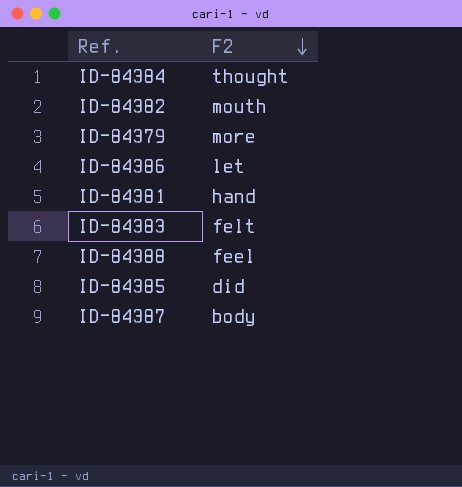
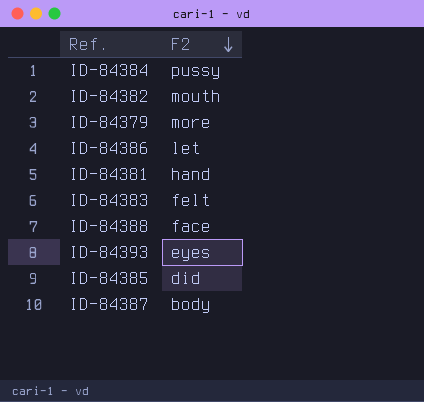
ID-84384 | F2: thought -> pussy
ID-84388 | F2: feel -> face
row ID-84393: none -> eyes

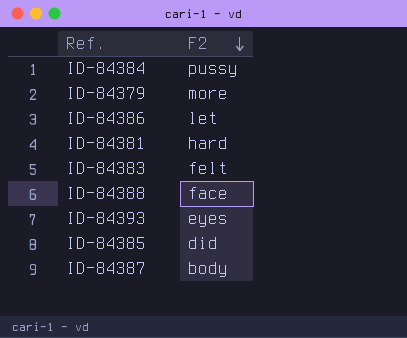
row ID-84382: mouth -> none
ID-84381 | F2: hand -> hard

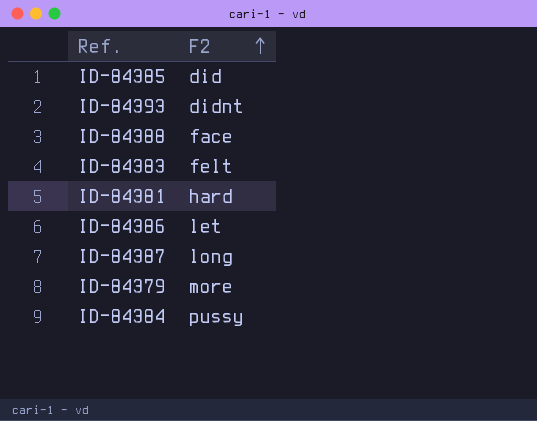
row order: F2 descending -> F2 ascending
ID-84393 | F2: eyes -> didnt
ID-84387 | F2: body -> long

